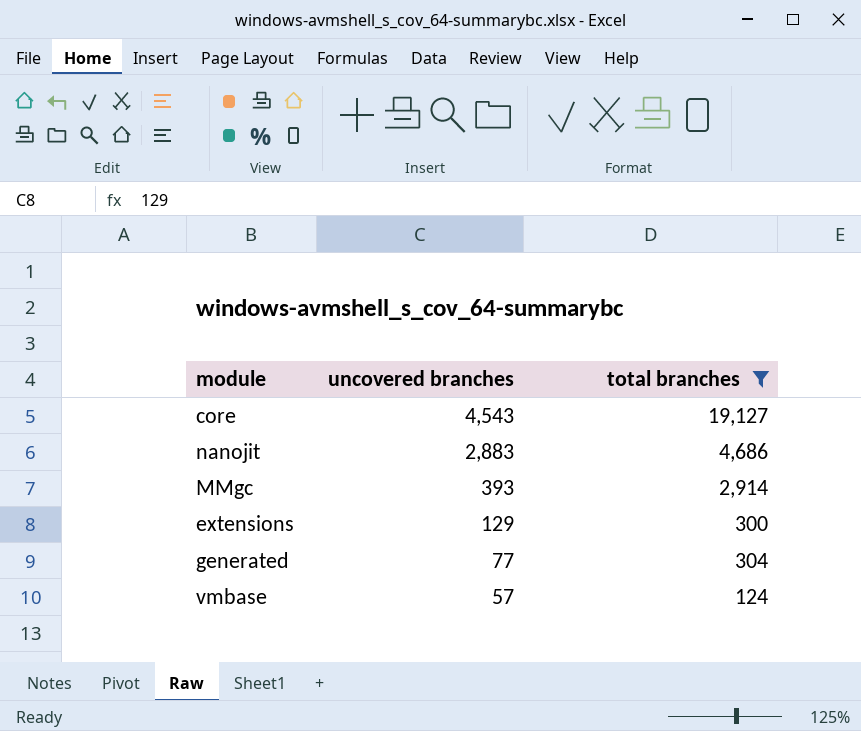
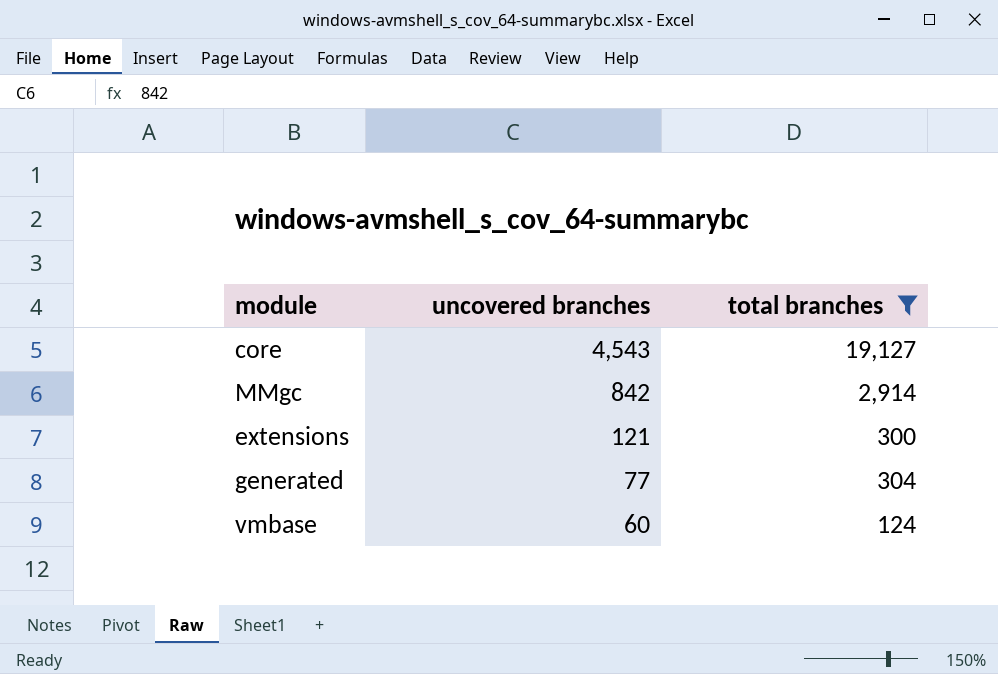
row nanojit: 2,883 | 4,686 -> none
MMgc | uncovered branches: 393 -> 842
extensions | uncovered branches: 129 -> 121
vmbase | uncovered branches: 57 -> 60

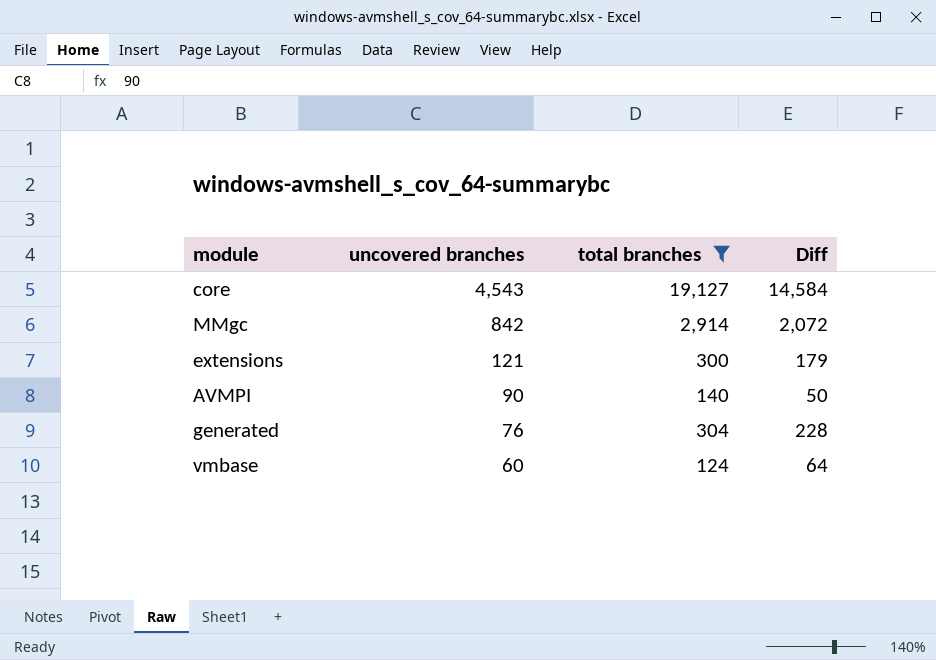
column Diff | formula: none -> [total branches] - [uncovered branches]
row AVMPI: none -> 90 | 140 | 50
generated | uncovered branches: 77 -> 76

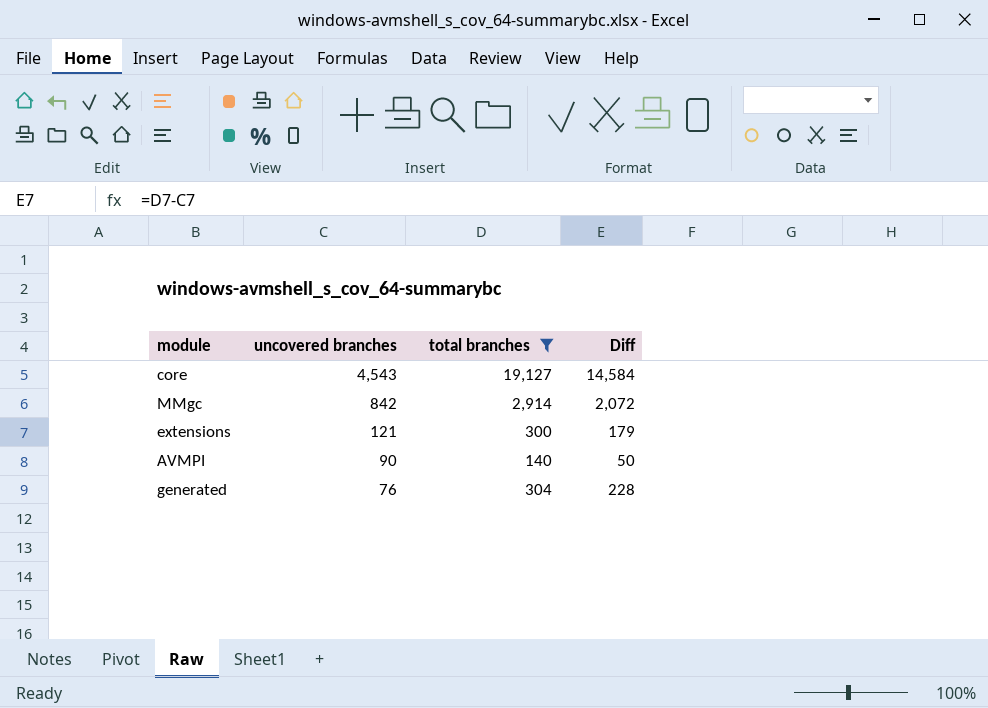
row vmbase: 60 | 124 | 64 -> none

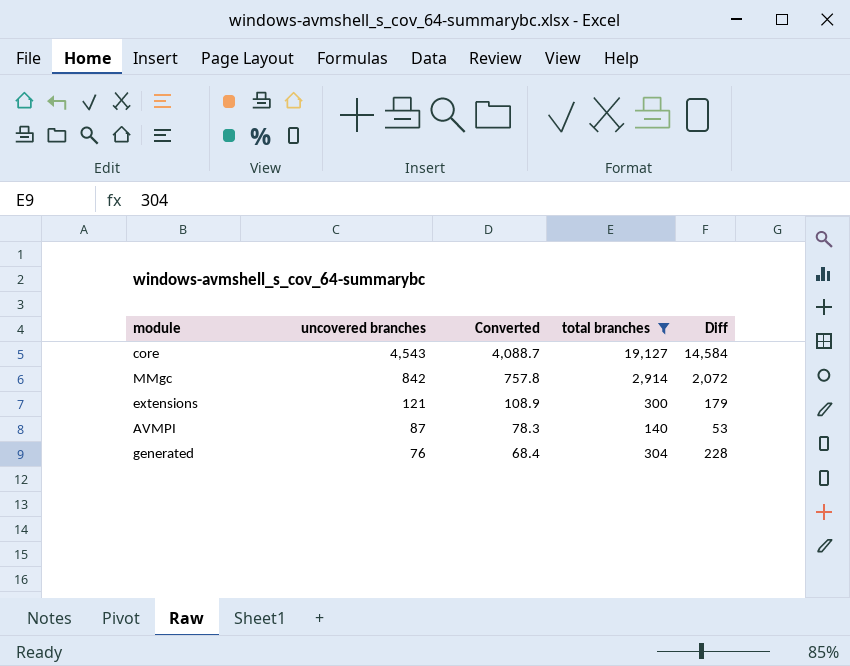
column Converted | formula: none -> [uncovered branches] * 0.9
AVMPI | uncovered branches: 90 -> 87
AVMPI | Diff: 50 -> 53

